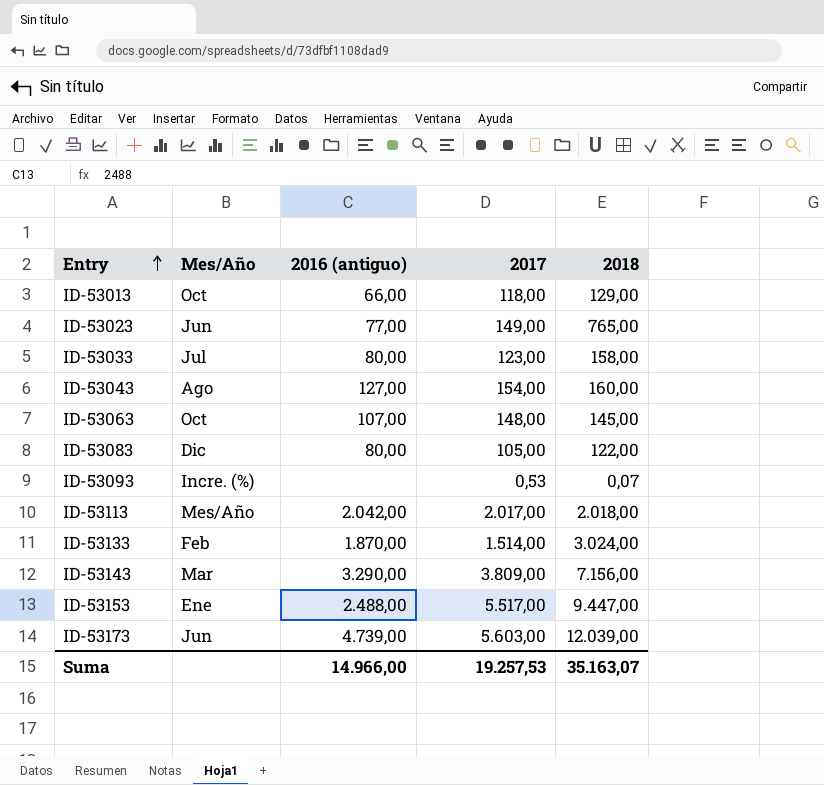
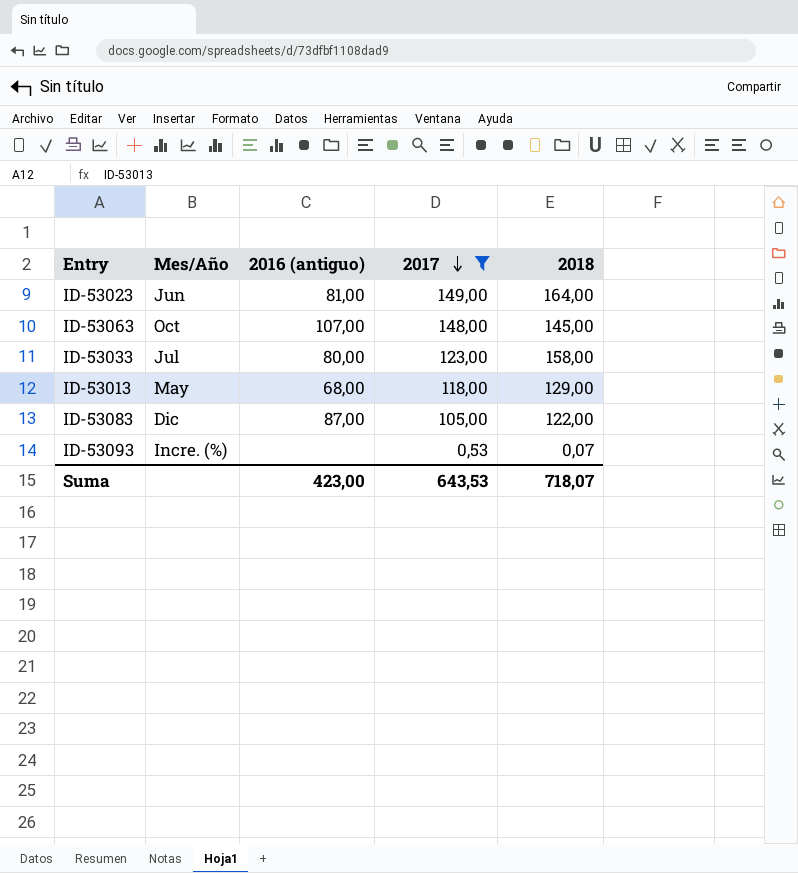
filter: none -> 2017 <= 149,00
row order: Entry ascending -> 2017 descending
ID-53023 | 2016 (antiguo): 77,00 -> 81,00
ID-53023 | 2018: 765,00 -> 164,00
ID-53013 | Mes/Año: Oct -> May
ID-53013 | 2016 (antiguo): 66,00 -> 68,00
ID-53083 | 2016 (antiguo): 80,00 -> 87,00
Suma | 2016 (antiguo): 14.966,00 -> 423,00
Suma | 2017: 19.257,53 -> 643,53
Suma | 2018: 35.163,07 -> 718,07

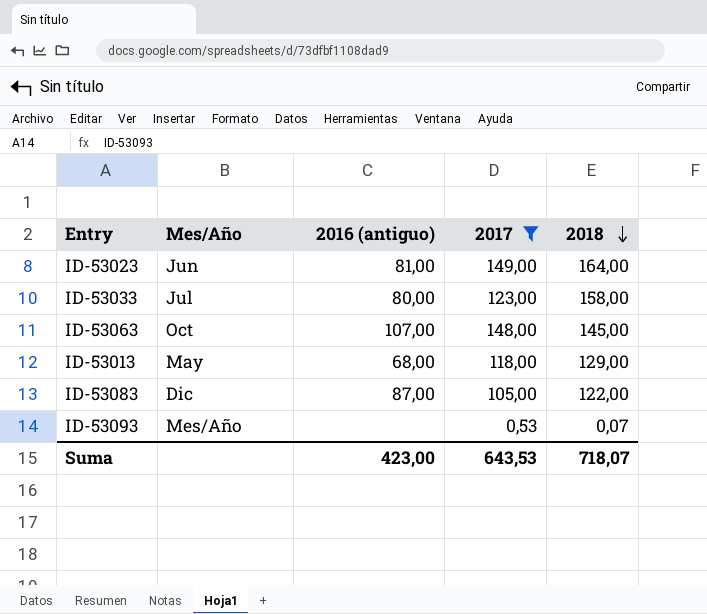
row order: 2017 descending -> 2018 descending
ID-53093 | Mes/Año: Incre. (%) -> Mes/Año

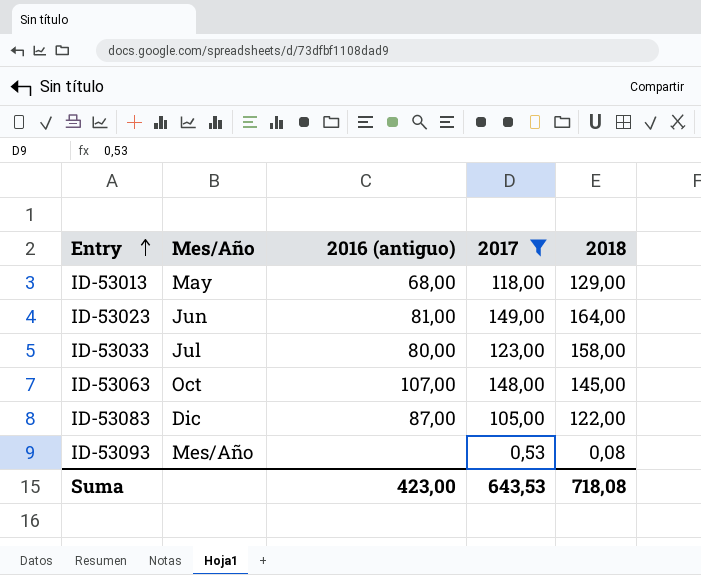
row order: 2018 descending -> Entry ascending
ID-53093 | 2018: 0,07 -> 0,08
Suma | 2018: 718,07 -> 718,08

